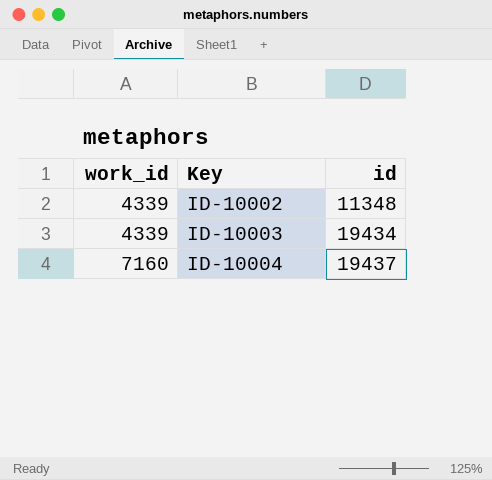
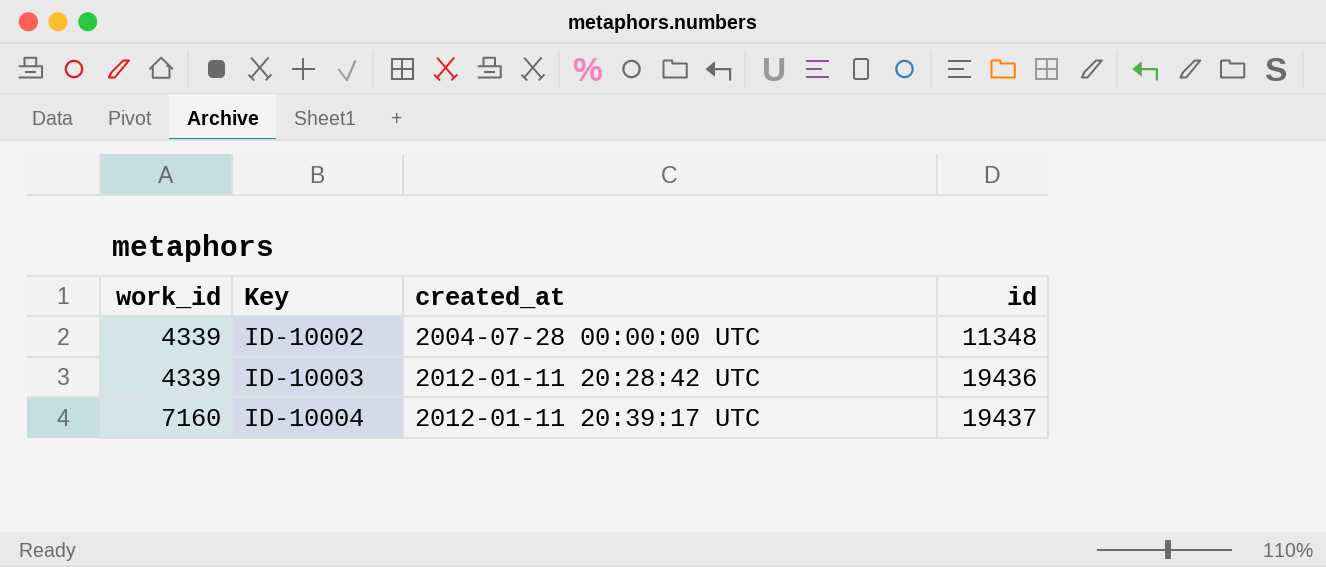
column created_at | position: none -> 3
ID-10003 | id: 19434 -> 19436

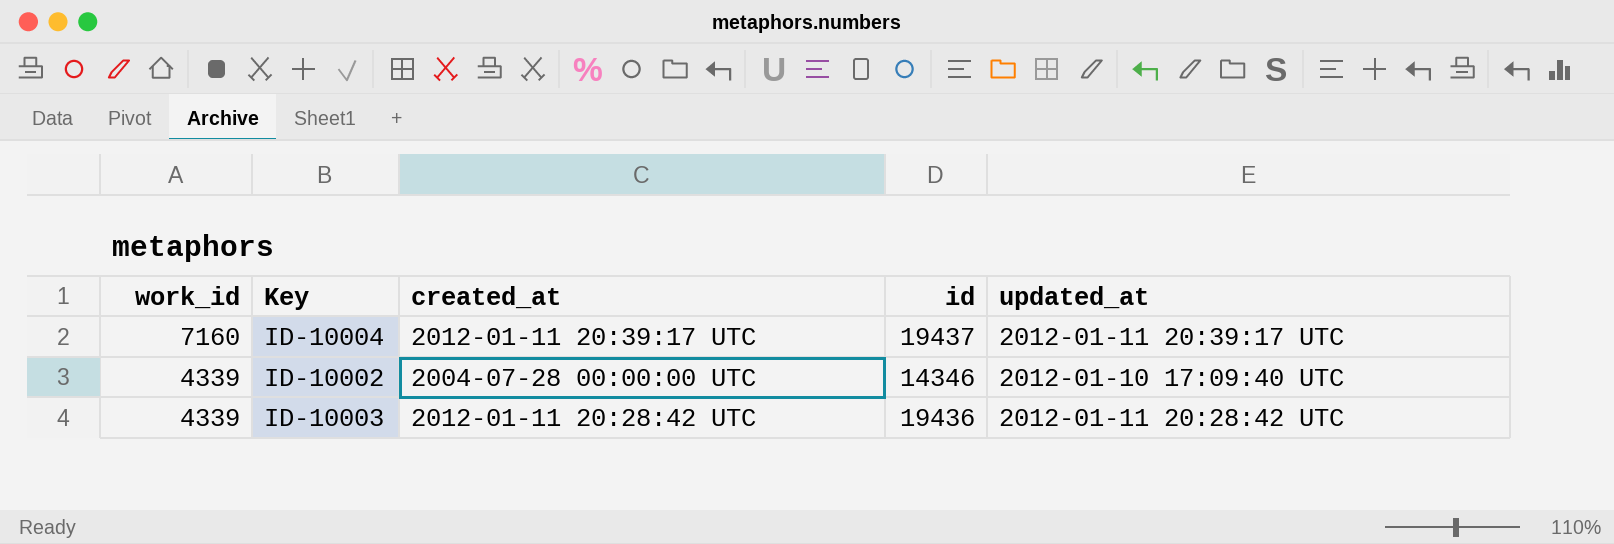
row order: work_id ascending -> work_id descending
column updated_at | position: none -> 5
ID-10002 | id: 11348 -> 14346

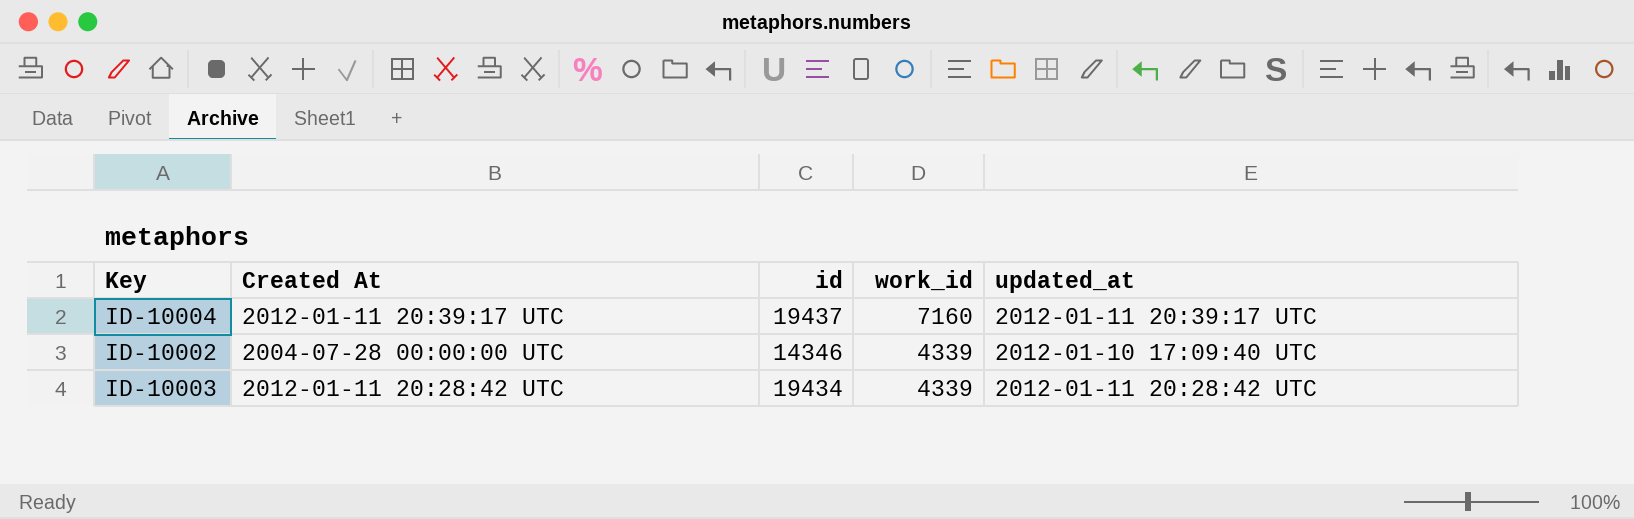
column name: created_at -> Created At
column work_id | position: 1 -> 4
ID-10003 | id: 19436 -> 19434

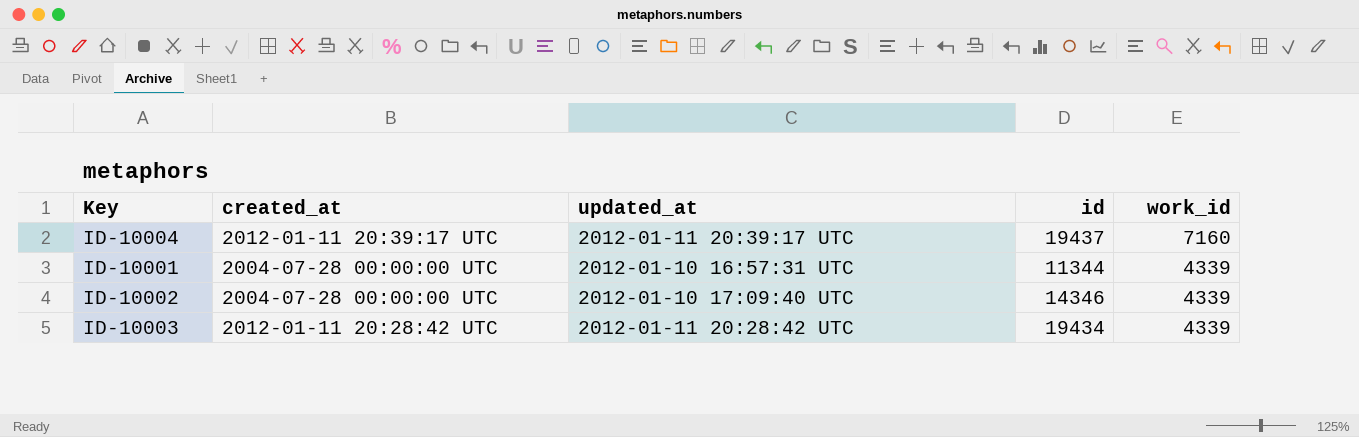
column name: Created At -> created_at
column updated_at | position: 5 -> 3
row ID-10001: none -> 2004-07-28 00:00:00 UTC | 2012-01-10 16:57:31 UTC | 11344 | 4339

